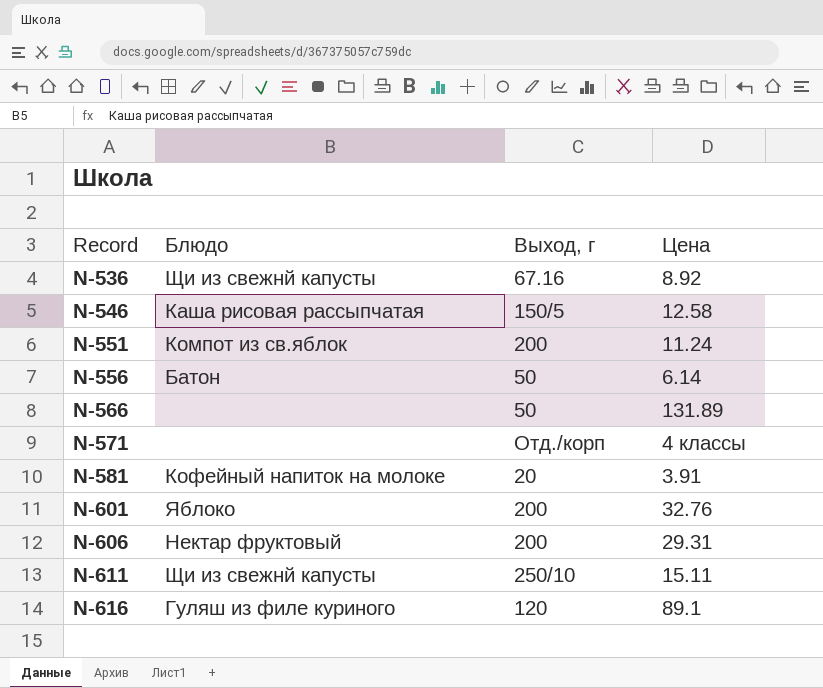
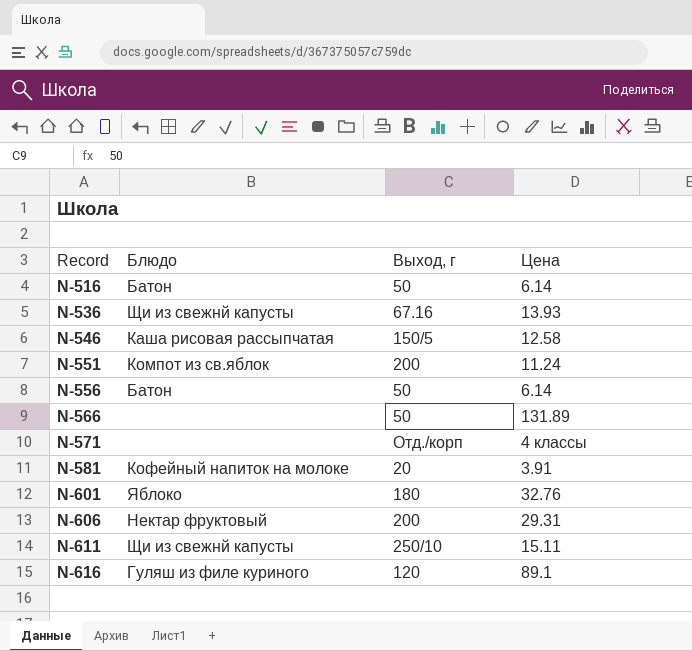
row N-516: none -> Батон | 50 | 6.14
N-536 | Цена: 8.92 -> 13.93
N-601 | Выход, г: 200 -> 180

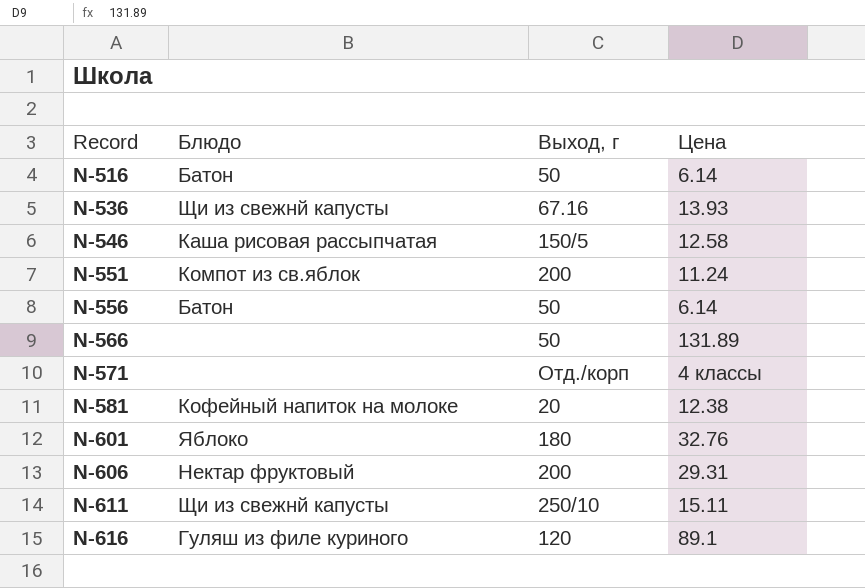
N-581 | Цена: 3.91 -> 12.38

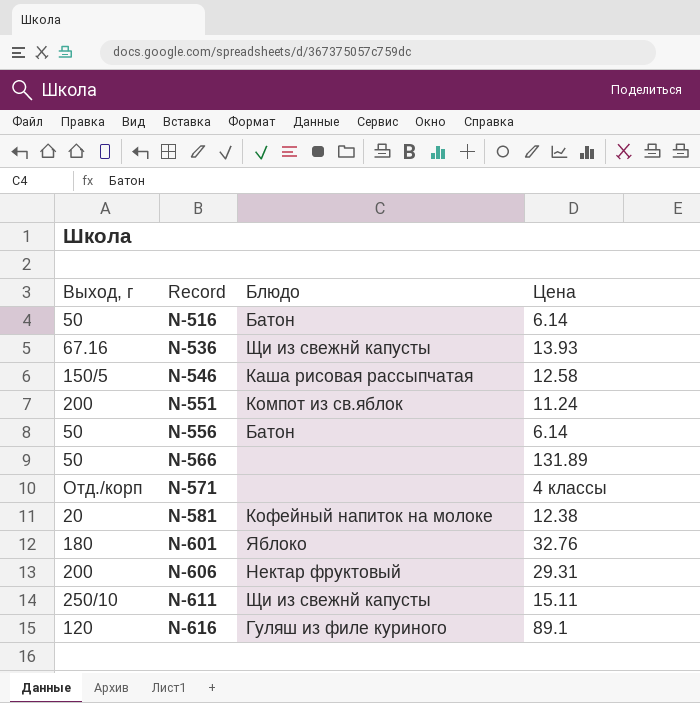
column Выход, г | position: 3 -> 1

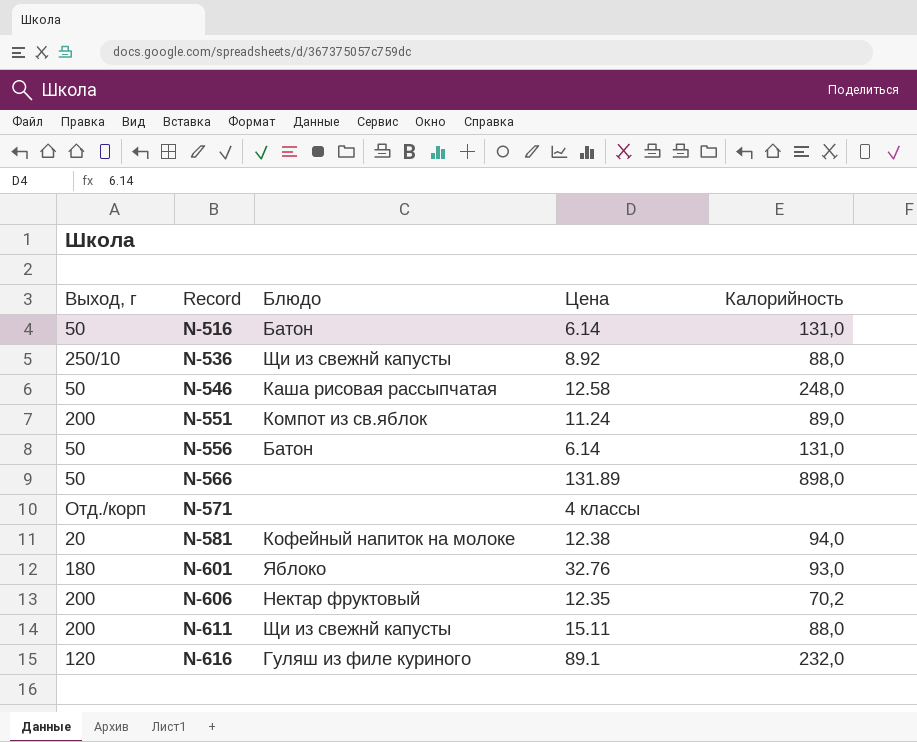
column Калорийность | position: none -> 5
N-536 | Выход, г: 67.16 -> 250/10
N-536 | Цена: 13.93 -> 8.92
N-546 | Выход, г: 150/5 -> 50
N-606 | Цена: 29.31 -> 12.35
N-611 | Выход, г: 250/10 -> 200

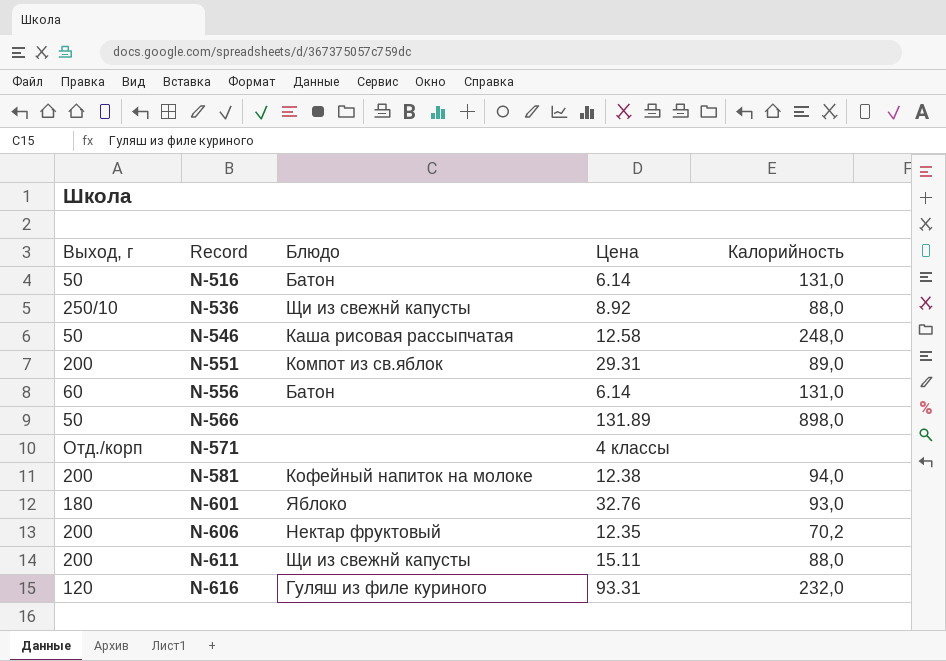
N-551 | Цена: 11.24 -> 29.31
N-556 | Выход, г: 50 -> 60
N-581 | Выход, г: 20 -> 200
N-616 | Цена: 89.1 -> 93.31

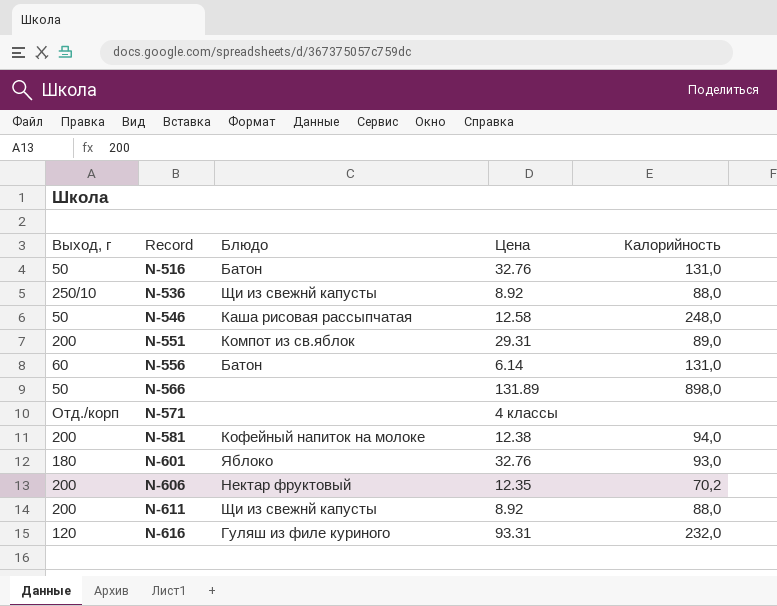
N-516 | Цена: 6.14 -> 32.76
N-611 | Цена: 15.11 -> 8.92

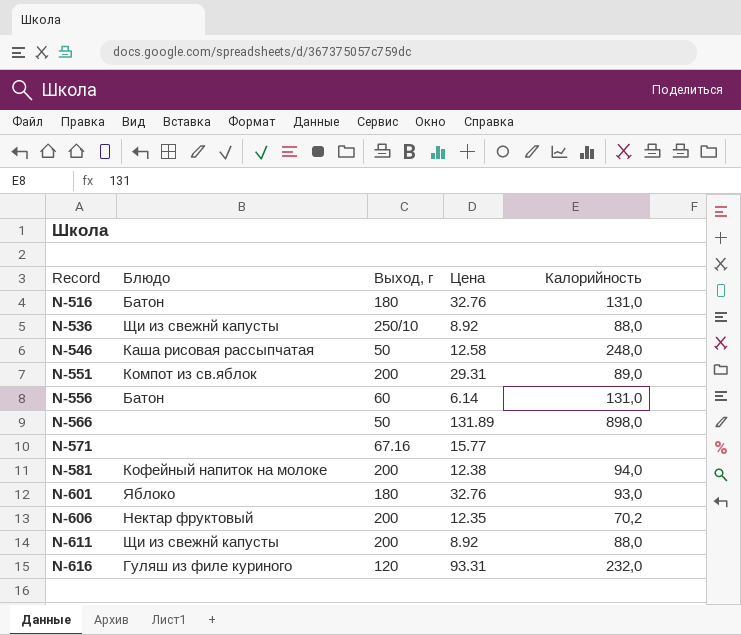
column Выход, г | position: 1 -> 3
N-516 | Выход, г: 50 -> 180
N-571 | Выход, г: Отд./корп -> 67.16
N-571 | Цена: 4 классы -> 15.77

